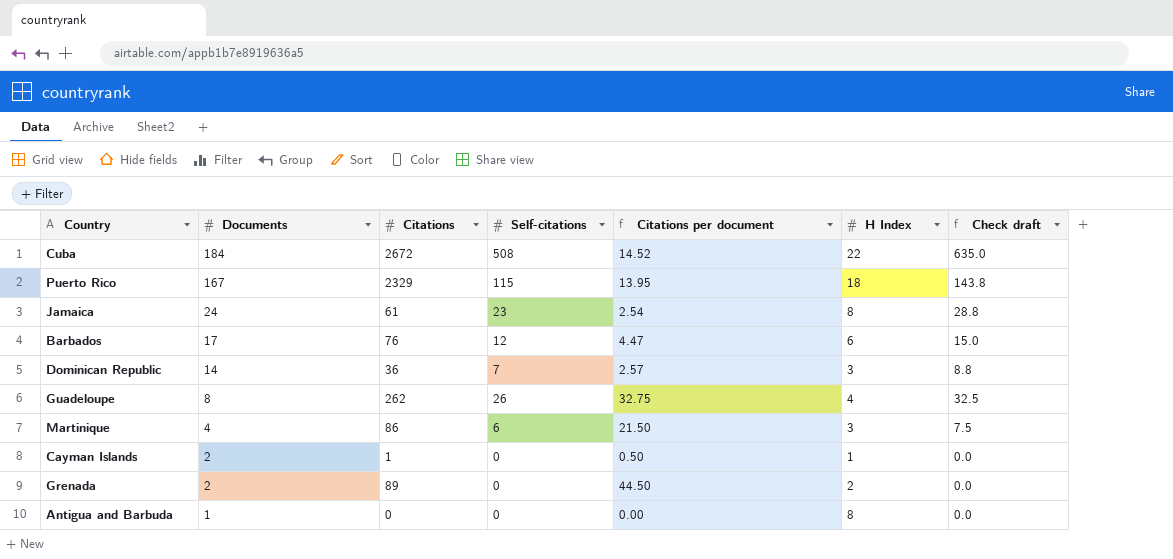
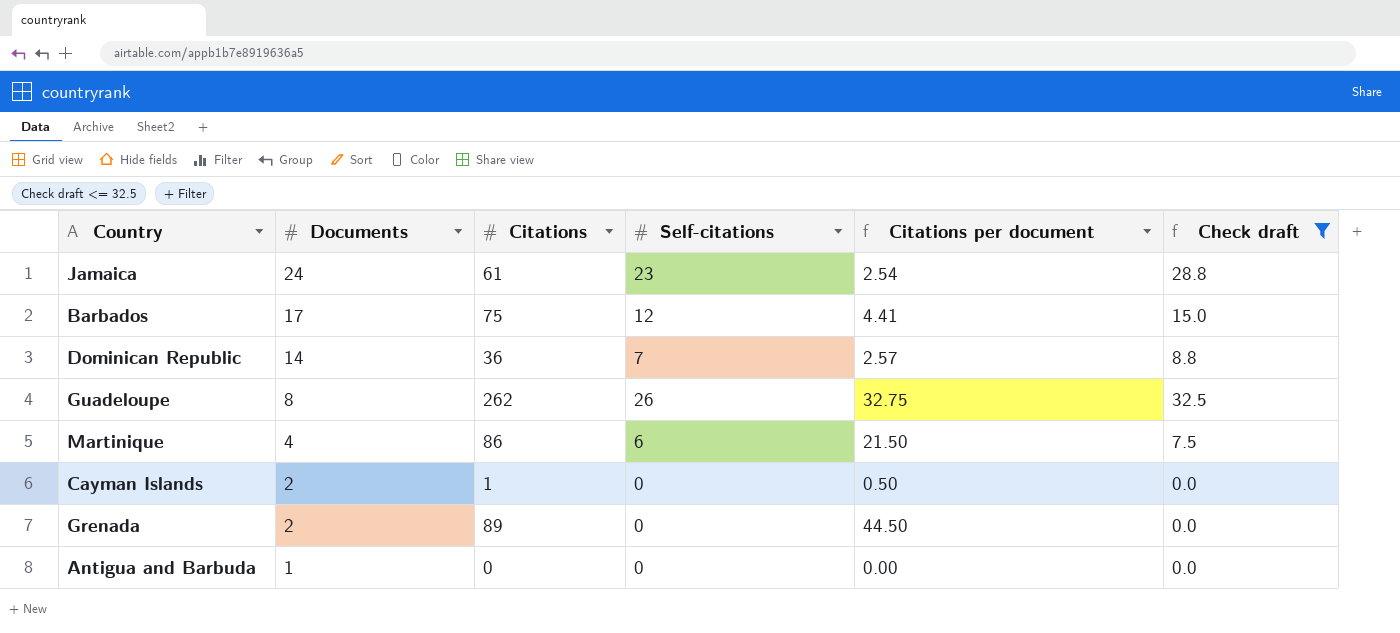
filter: none -> Check draft <= 32.5
column H Index | position: 6 -> none
Barbados | Citations: 76 -> 75
Barbados | Citations per document: 4.47 -> 4.41

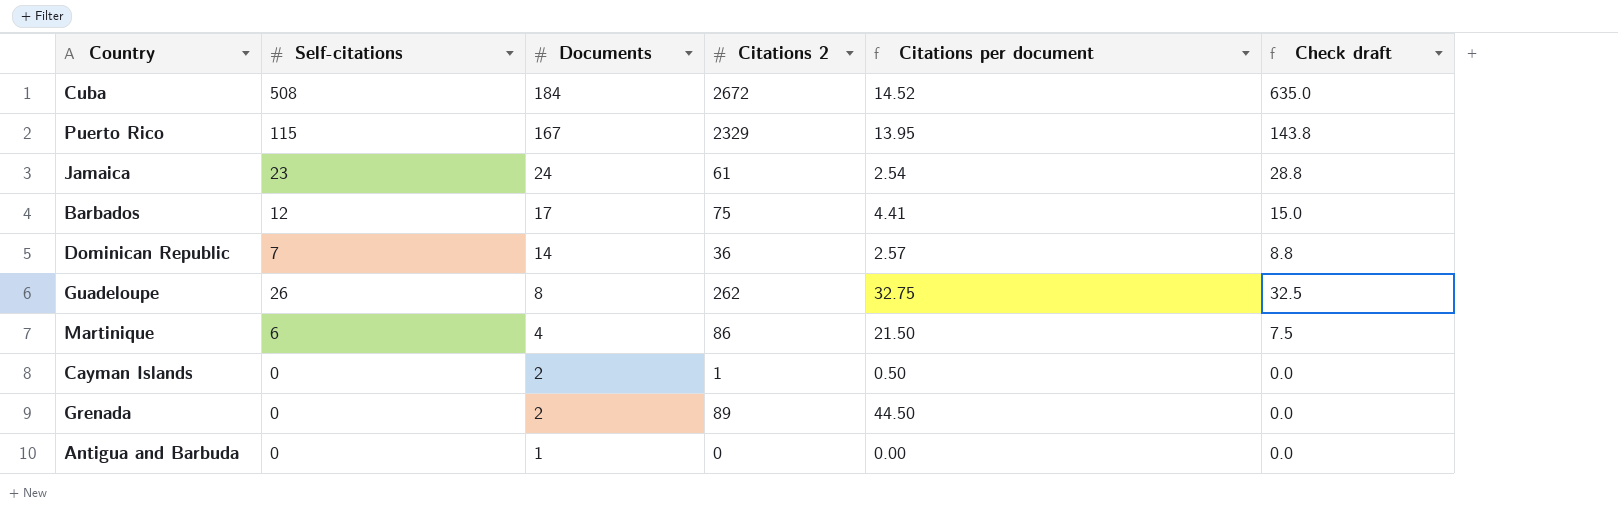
filter: Check draft <= 32.5 -> none
column Self-citations | position: 4 -> 2
column name: Citations -> Citations 2

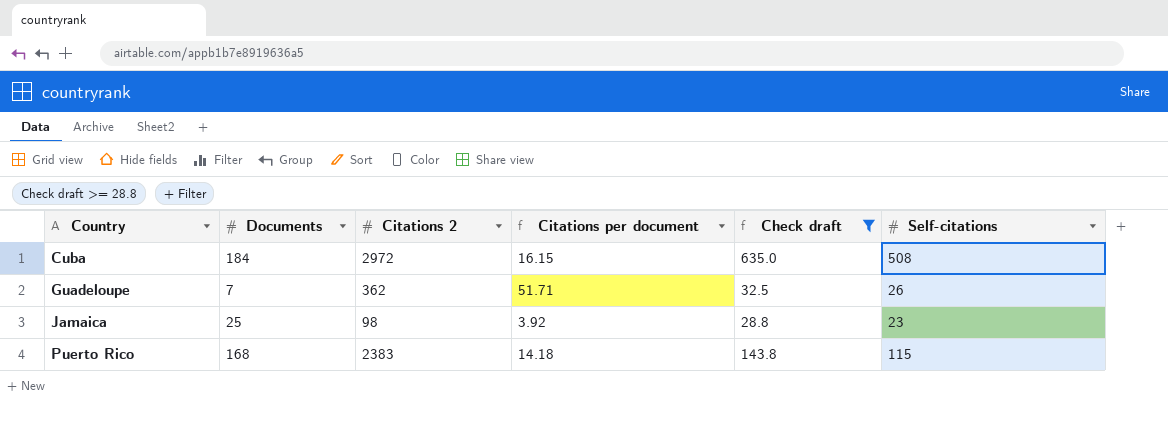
filter: none -> Check draft >= 28.8
row order: Documents descending -> Country ascending
column Self-citations | position: 2 -> 6
Cuba | Citations 2: 2672 -> 2972
Cuba | Citations per document: 14.52 -> 16.15
Guadeloupe | Documents: 8 -> 7
Guadeloupe | Citations 2: 262 -> 362
Guadeloupe | Citations per document: 32.75 -> 51.71
Jamaica | Documents: 24 -> 25
Jamaica | Citations 2: 61 -> 98
Jamaica | Citations per document: 2.54 -> 3.92
Puerto Rico | Documents: 167 -> 168
Puerto Rico | Citations 2: 2329 -> 2383
Puerto Rico | Citations per document: 13.95 -> 14.18

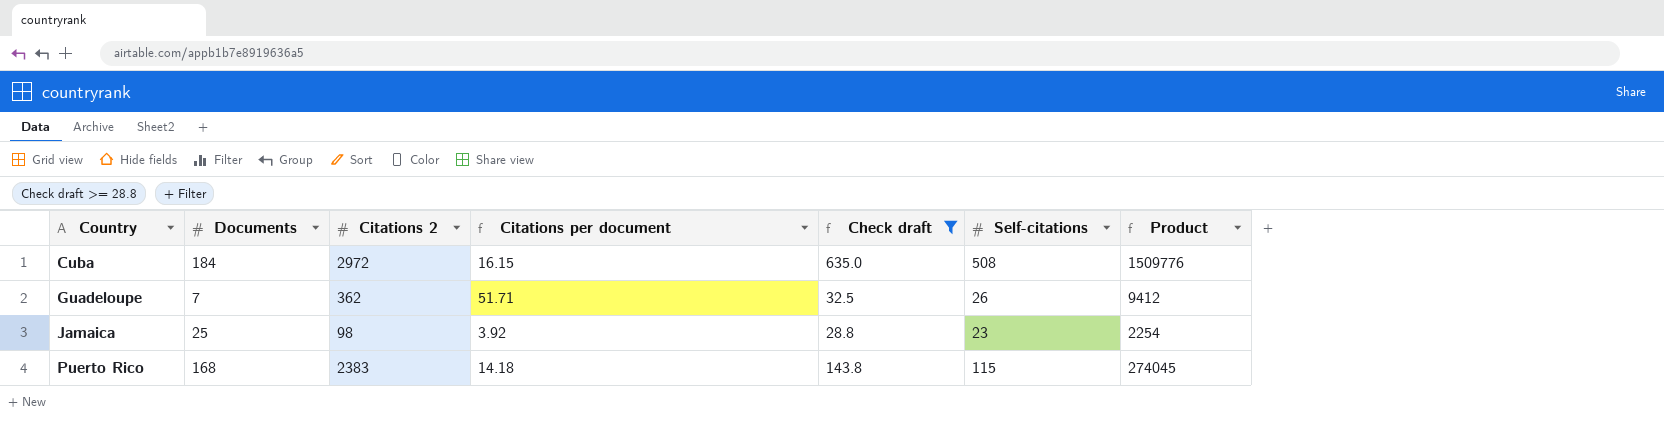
column Product | formula: none -> [Citations 2] * [Self-citations]

